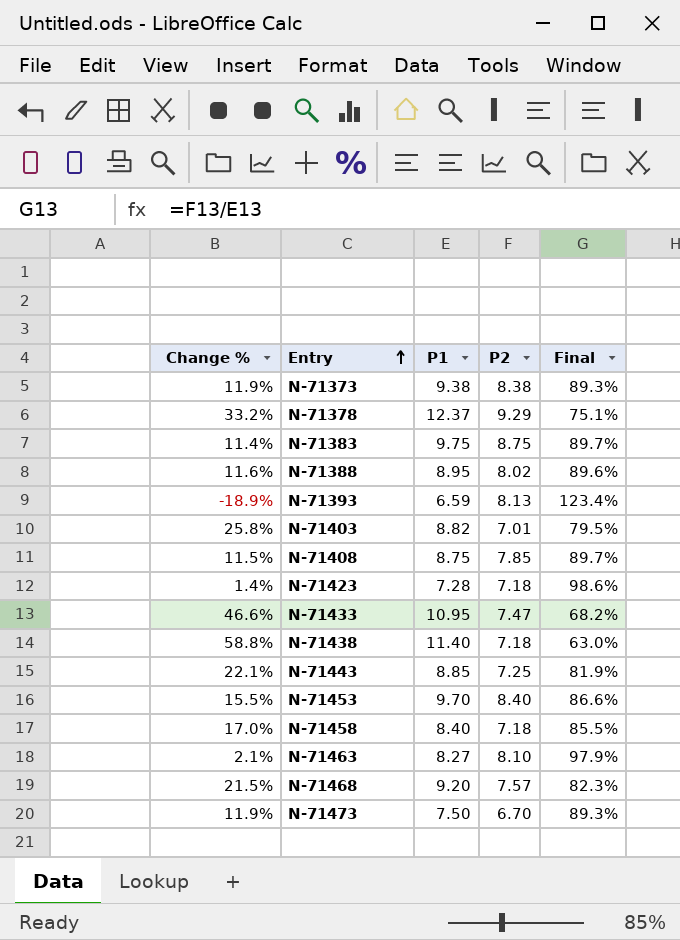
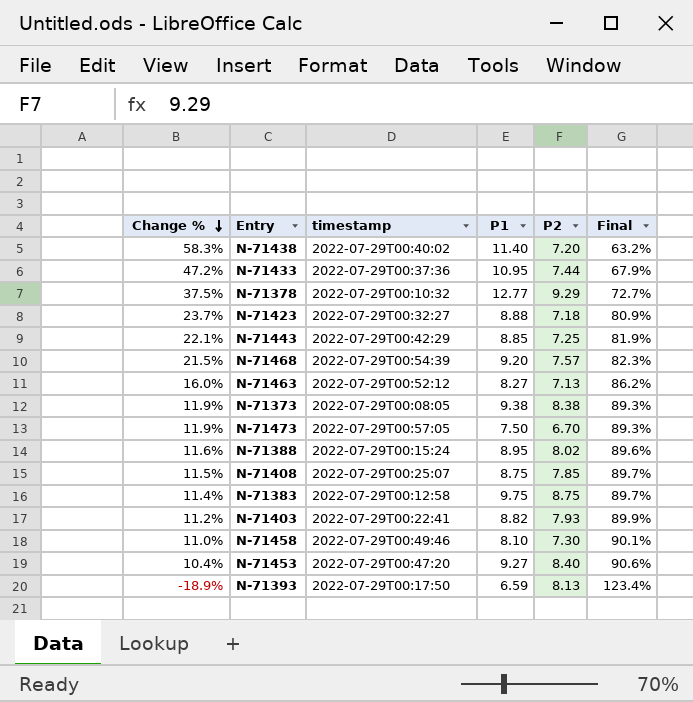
row order: Entry ascending -> Change % descending
column timestamp | position: none -> 3
N-71438 | Change %: 58.8% -> 58.3%
N-71438 | P2: 7.18 -> 7.20
N-71438 | Final: 63.0% -> 63.2%
N-71433 | Change %: 46.6% -> 47.2%
N-71433 | P2: 7.47 -> 7.44
N-71433 | Final: 68.2% -> 67.9%
N-71378 | Change %: 33.2% -> 37.5%
N-71378 | P1: 12.37 -> 12.77
N-71378 | Final: 75.1% -> 72.7%
N-71423 | Change %: 1.4% -> 23.7%
N-71423 | P1: 7.28 -> 8.88
N-71423 | Final: 98.6% -> 80.9%
N-71463 | Change %: 2.1% -> 16.0%
N-71463 | P2: 8.10 -> 7.13
N-71463 | Final: 97.9% -> 86.2%
N-71403 | Change %: 25.8% -> 11.2%
N-71403 | P2: 7.01 -> 7.93
N-71403 | Final: 79.5% -> 89.9%
N-71458 | Change %: 17.0% -> 11.0%
N-71458 | P1: 8.40 -> 8.10
N-71458 | P2: 7.18 -> 7.30
N-71458 | Final: 85.5% -> 90.1%
N-71453 | Change %: 15.5% -> 10.4%
N-71453 | P1: 9.70 -> 9.27
N-71453 | Final: 86.6% -> 90.6%

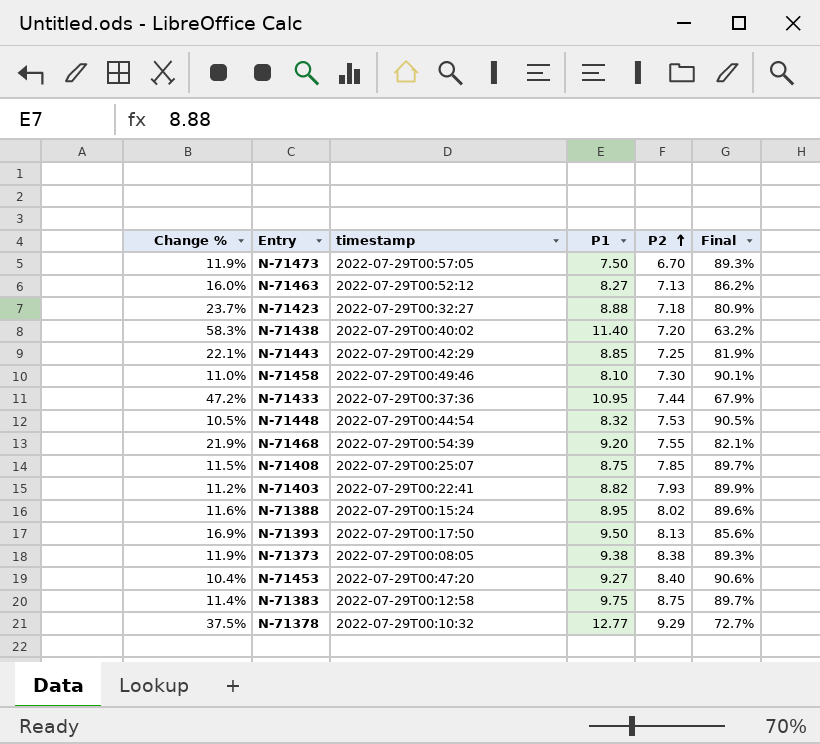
row order: Change % descending -> P2 ascending
row N-71448: none -> 10.5% | 2022-07-29T00:44:54 | 8.32 | 7.53 | 90.5%
N-71468 | Change %: 21.5% -> 21.9%
N-71468 | P2: 7.57 -> 7.55
N-71468 | Final: 82.3% -> 82.1%
N-71393 | Change %: -18.9% -> 16.9%
N-71393 | P1: 6.59 -> 9.50
N-71393 | Final: 123.4% -> 85.6%

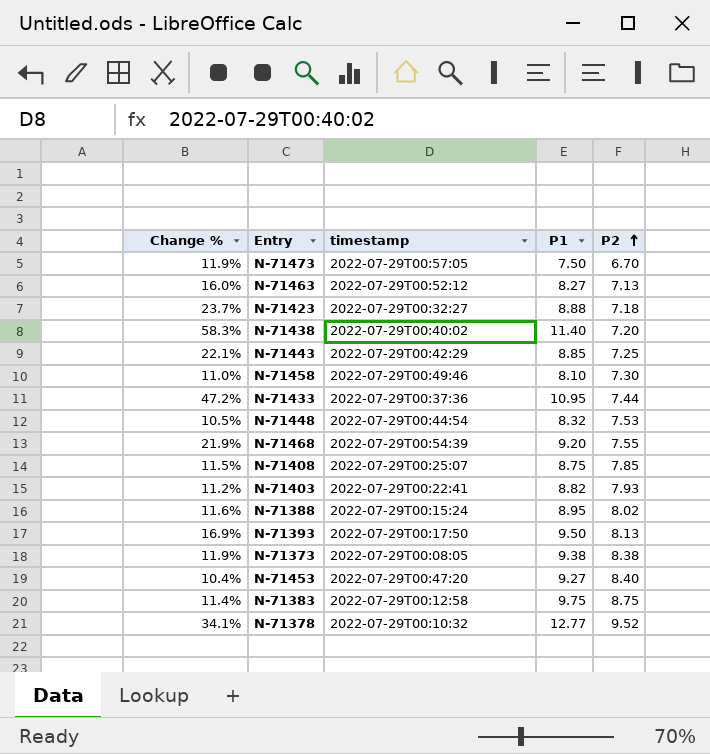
column Final | formula: [P2] / [P1] -> none
N-71378 | Change %: 37.5% -> 34.1%
N-71378 | P2: 9.29 -> 9.52

